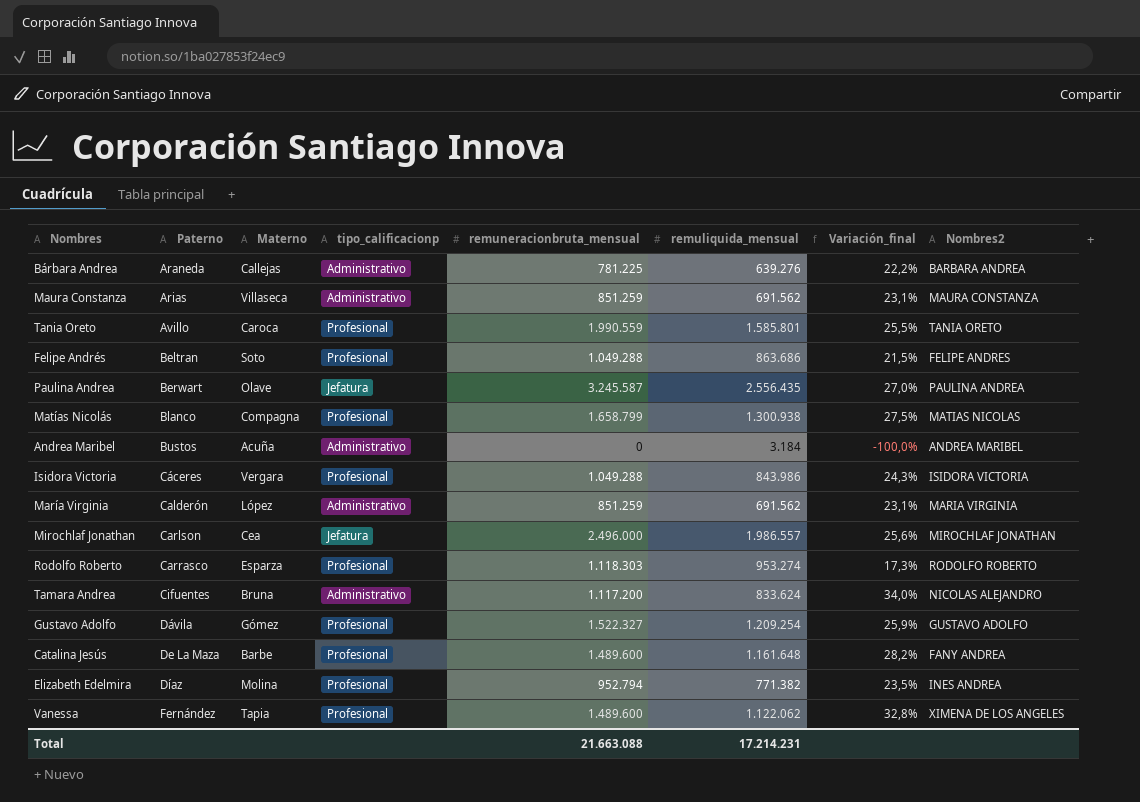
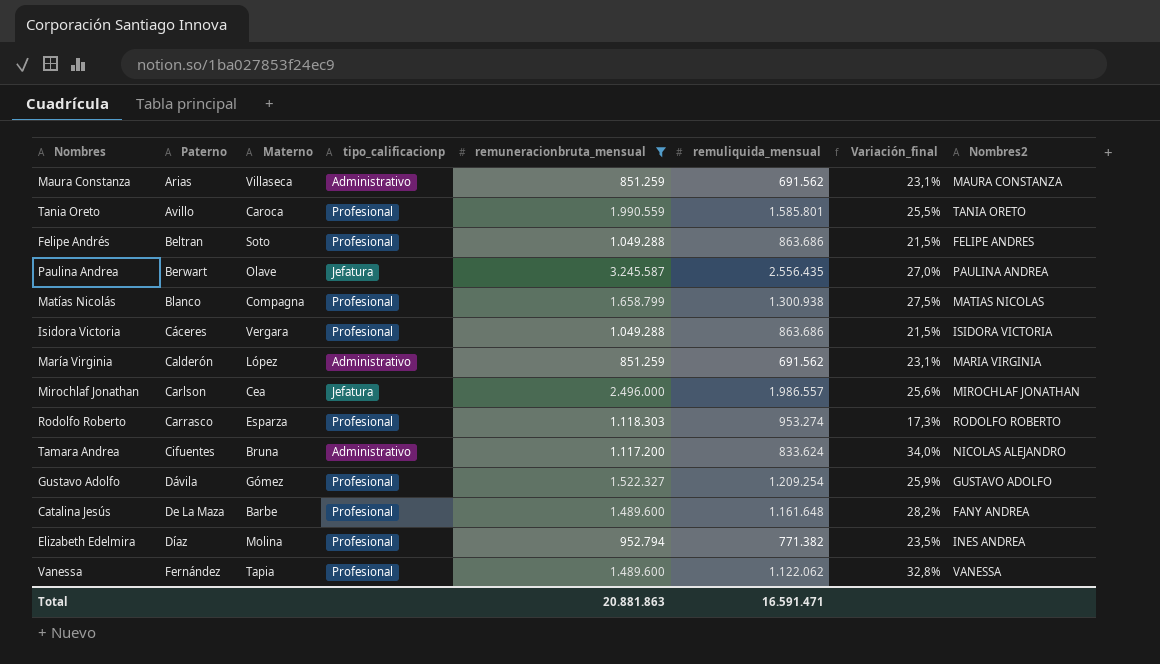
filter: none -> remuneracionbruta_mensual >= 851.259
Isidora Victoria | remuliquida_mensual: 843.986 -> 863.686
Isidora Victoria | Variación_final: 24,3% -> 21,5%
Vanessa | Nombres2: XIMENA DE LOS ANGELES -> VANESSA
Total | remuneracionbruta_mensual: 21.663.088 -> 20.881.863
Total | remuliquida_mensual: 17.214.231 -> 16.591.471

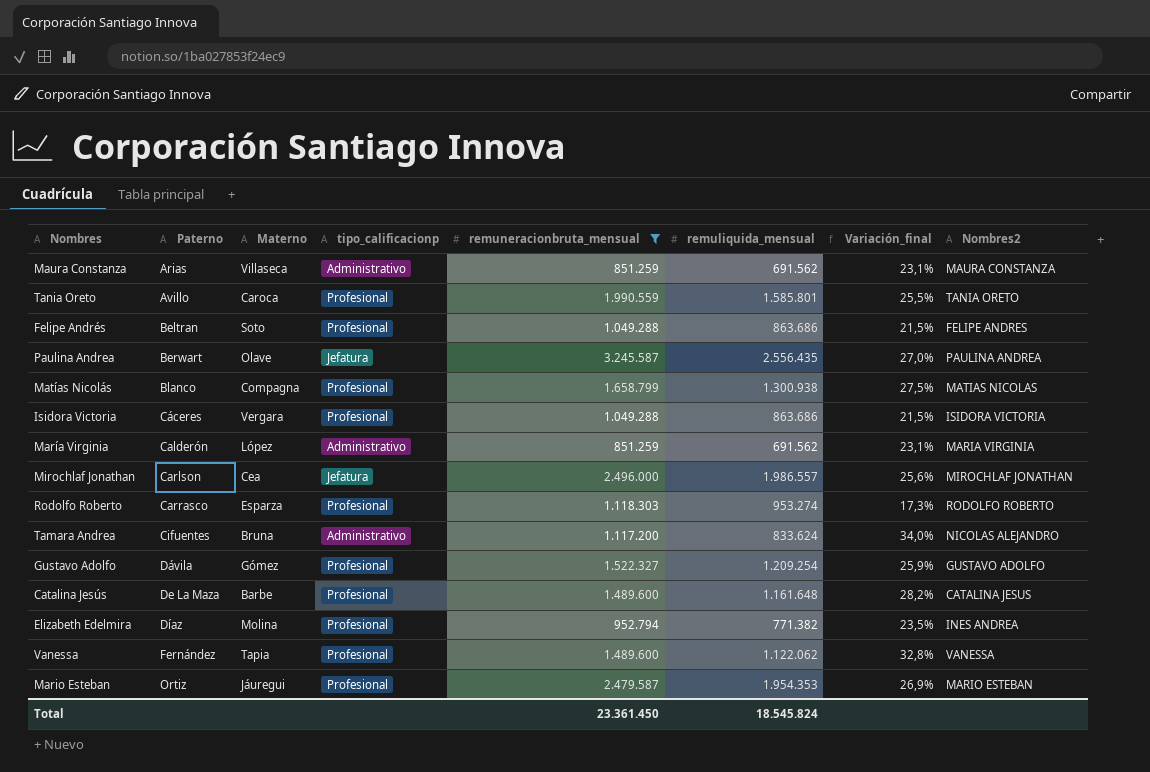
Catalina Jesús | Nombres2: FANY ANDREA -> CATALINA JESUS
row Mario Esteban: none -> Ortiz | Jáuregui | Profesional | 2.479.587 | 1.954.353 | 26,9% | MARIO ESTEBAN
Total | remuneracionbruta_mensual: 20.881.863 -> 23.361.450
Total | remuliquida_mensual: 16.591.471 -> 18.545.824

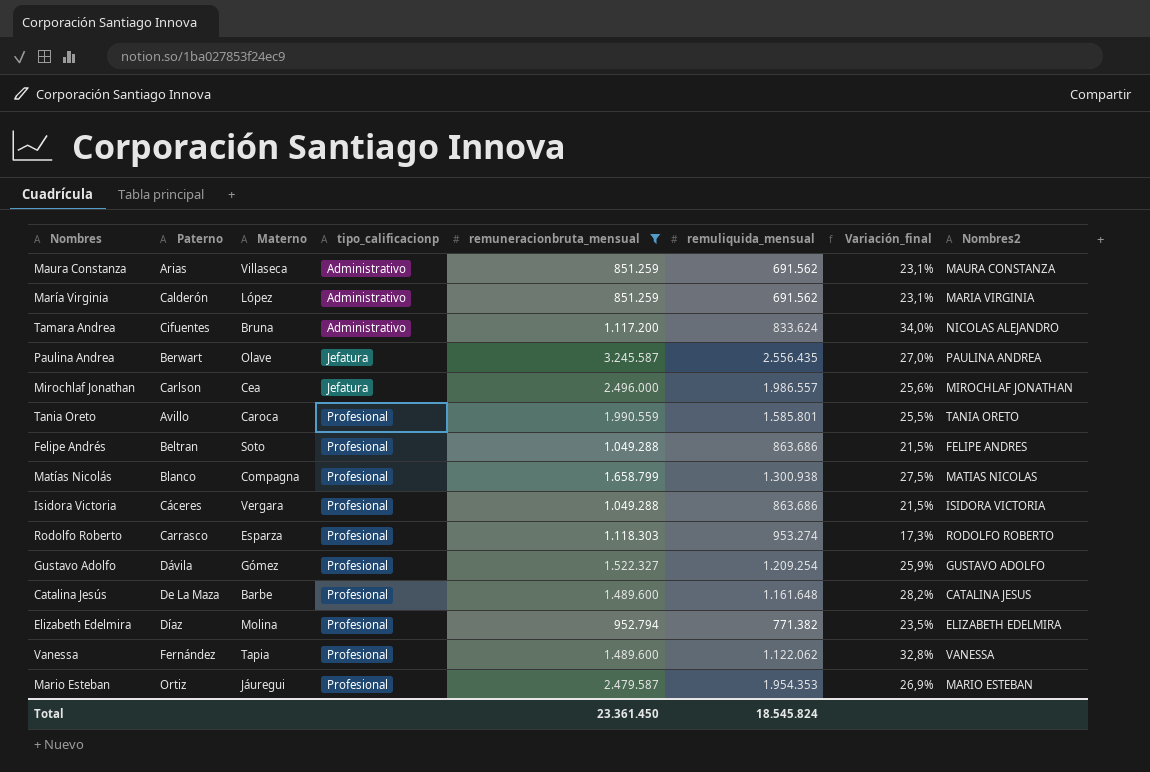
row order: Paterno ascending -> tipo_calificacionp ascending
Elizabeth Edelmira | Nombres2: INES ANDREA -> ELIZABETH EDELMIRA

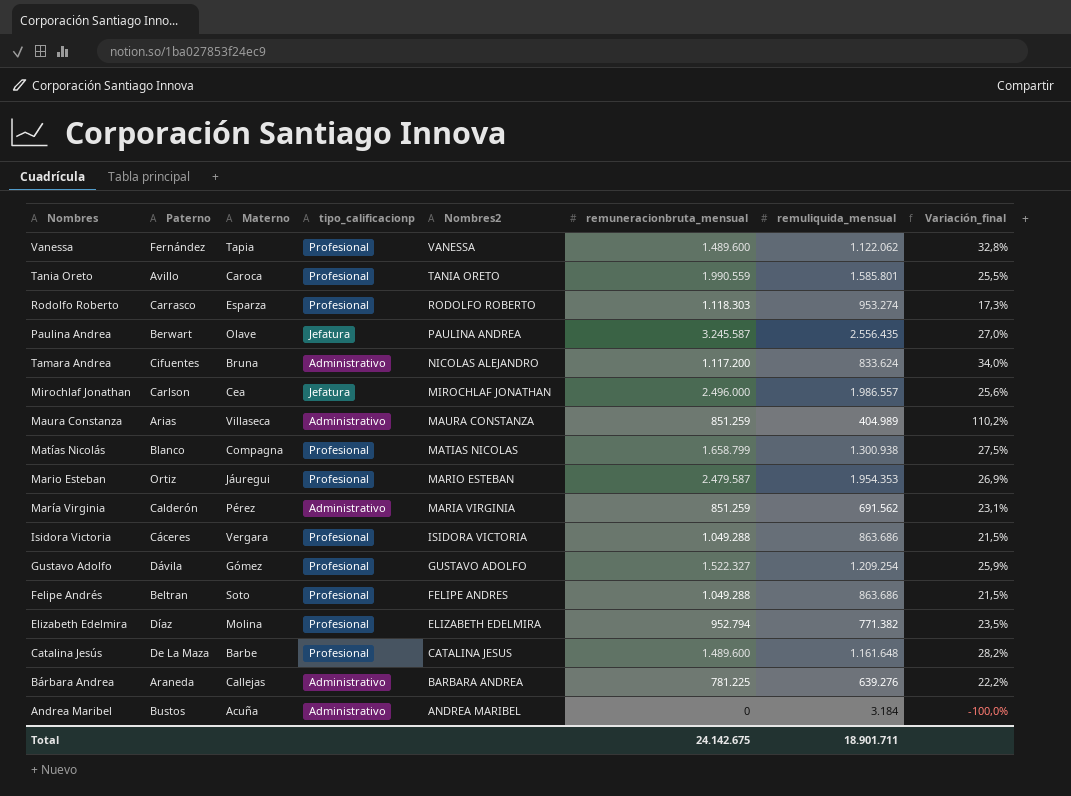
filter: remuneracionbruta_mensual >= 851.259 -> none
row order: tipo_calificacionp ascending -> Nombres2 descending
column Nombres2 | position: 8 -> 5
Maura Constanza | remuliquida_mensual: 691.562 -> 404.989
Maura Constanza | Variación_final: 23,1% -> 110,2%
María Virginia | Materno: López -> Pérez
Total | remuneracionbruta_mensual: 23.361.450 -> 24.142.675
Total | remuliquida_mensual: 18.545.824 -> 18.901.711

